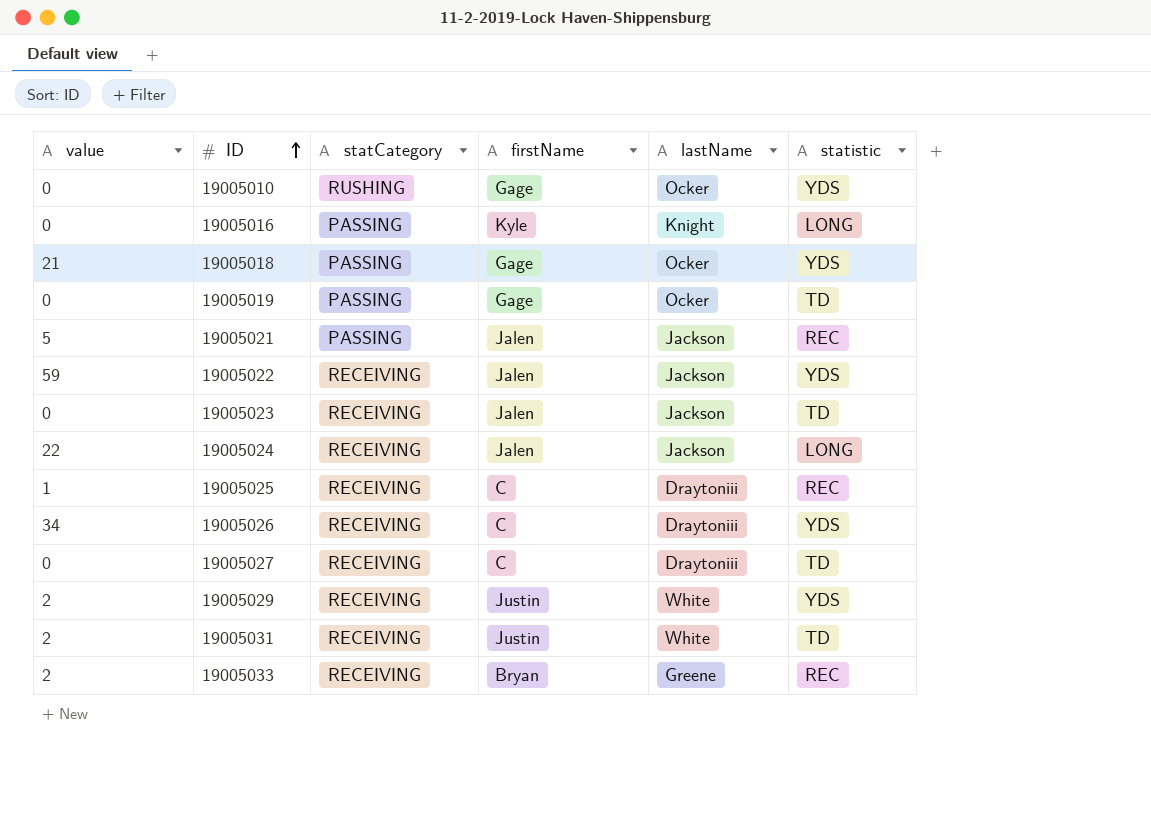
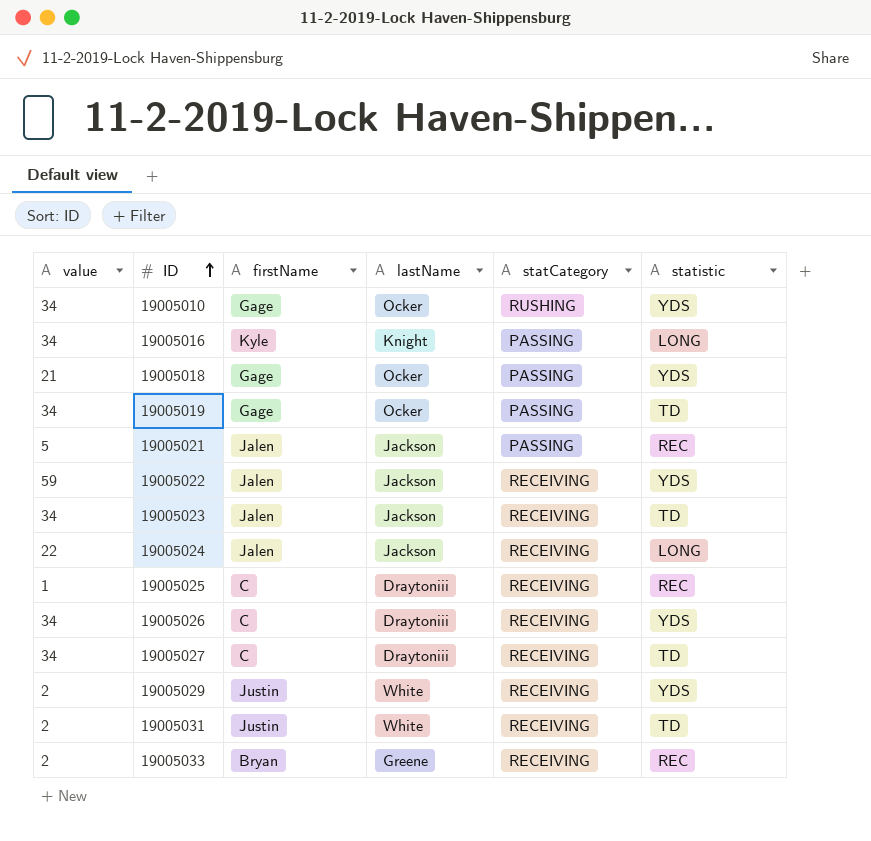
column statCategory | position: 3 -> 5
19005010 | value: 0 -> 34
19005016 | value: 0 -> 34
19005019 | value: 0 -> 34
19005023 | value: 0 -> 34
19005027 | value: 0 -> 34

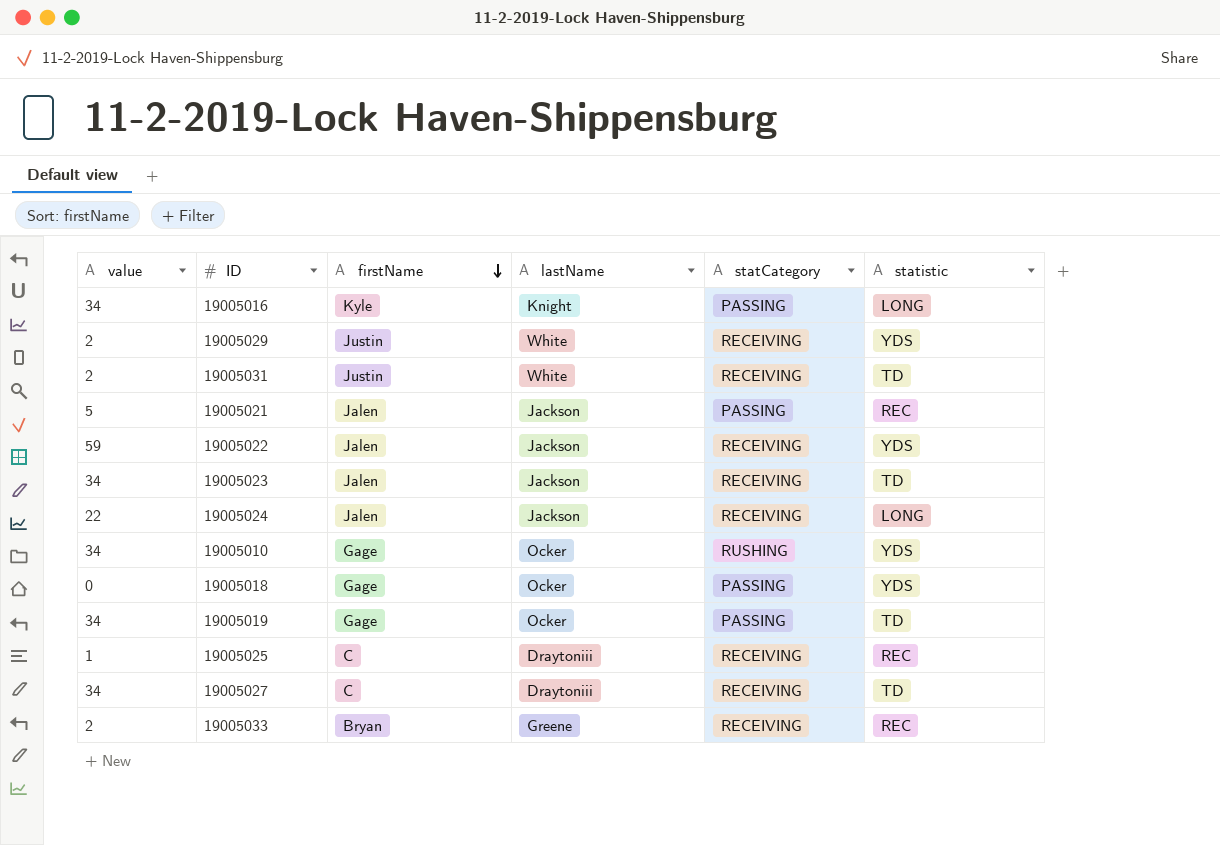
row order: ID ascending -> firstName descending
row 19005026: 34 | C | Draytoniii | RECEIVING | YDS -> none
19005018 | value: 21 -> 0

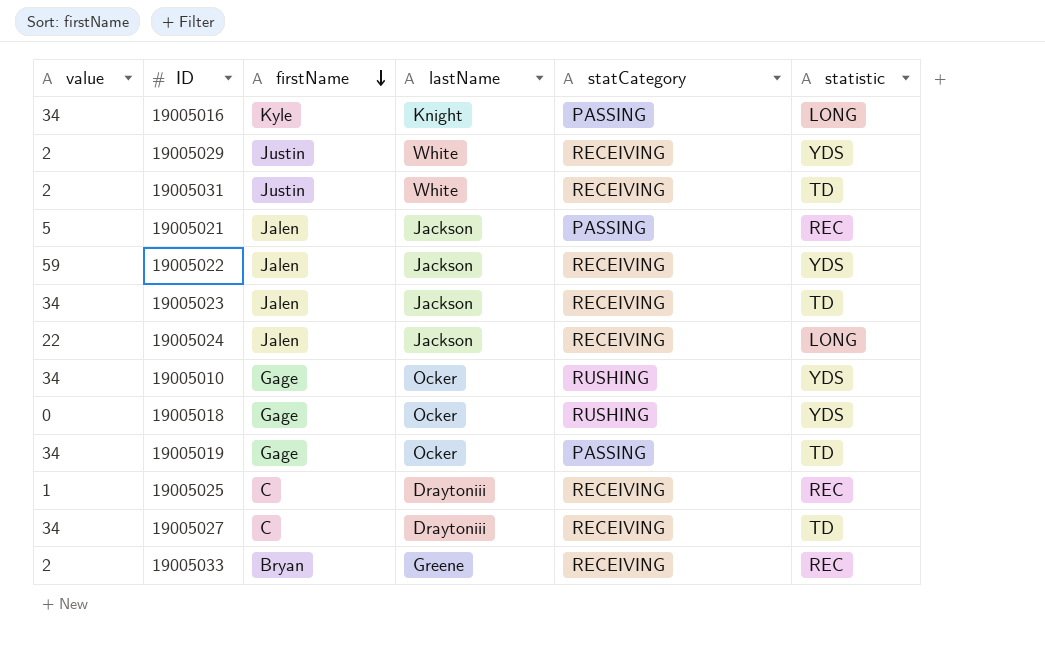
19005018 | statCategory: PASSING -> RUSHING

